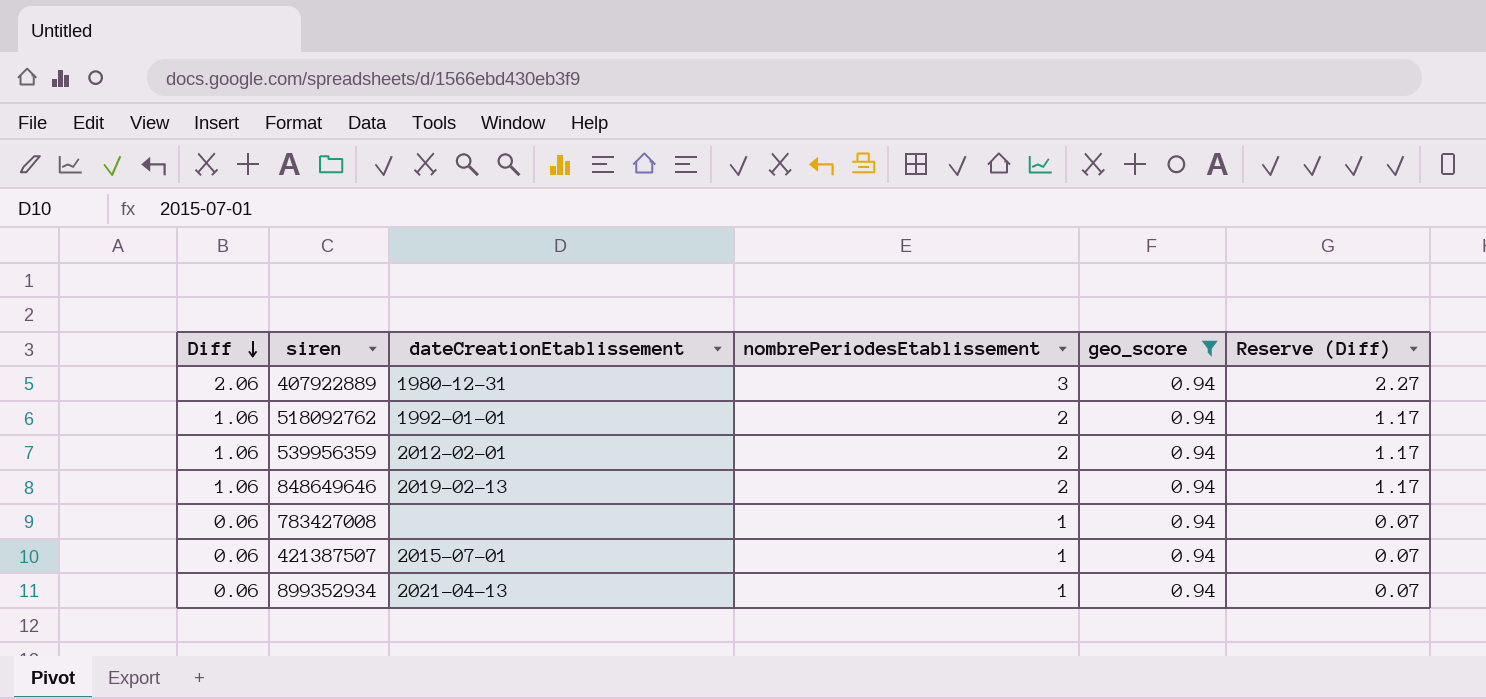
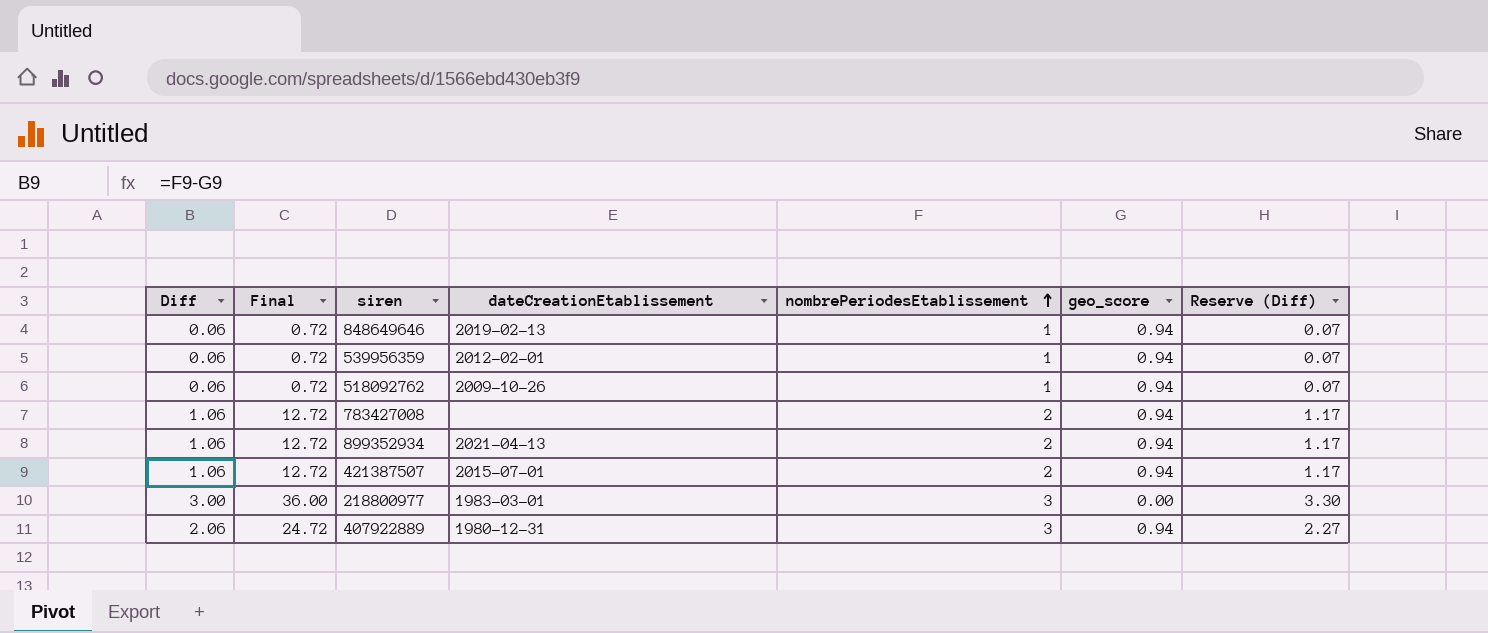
filter: geo_score = 0.94 -> none
row order: Diff descending -> nombrePeriodesEtablissement ascending
column Final | formula: none -> [Diff] * 12
848649646 | Diff: 1.06 -> 0.06
848649646 | nombrePeriodesEtablissement: 2 -> 1
848649646 | Reserve (Diff): 1.17 -> 0.07
539956359 | Diff: 1.06 -> 0.06
539956359 | nombrePeriodesEtablissement: 2 -> 1
539956359 | Reserve (Diff): 1.17 -> 0.07
518092762 | Diff: 1.06 -> 0.06
518092762 | dateCreationEtablissement: 1992-01-01 -> 2009-10-26
518092762 | nombrePeriodesEtablissement: 2 -> 1
518092762 | Reserve (Diff): 1.17 -> 0.07
783427008 | Diff: 0.06 -> 1.06
783427008 | nombrePeriodesEtablissement: 1 -> 2
783427008 | Reserve (Diff): 0.07 -> 1.17
899352934 | Diff: 0.06 -> 1.06
899352934 | nombrePeriodesEtablissement: 1 -> 2
899352934 | Reserve (Diff): 0.07 -> 1.17
421387507 | Diff: 0.06 -> 1.06
421387507 | nombrePeriodesEtablissement: 1 -> 2
421387507 | Reserve (Diff): 0.07 -> 1.17

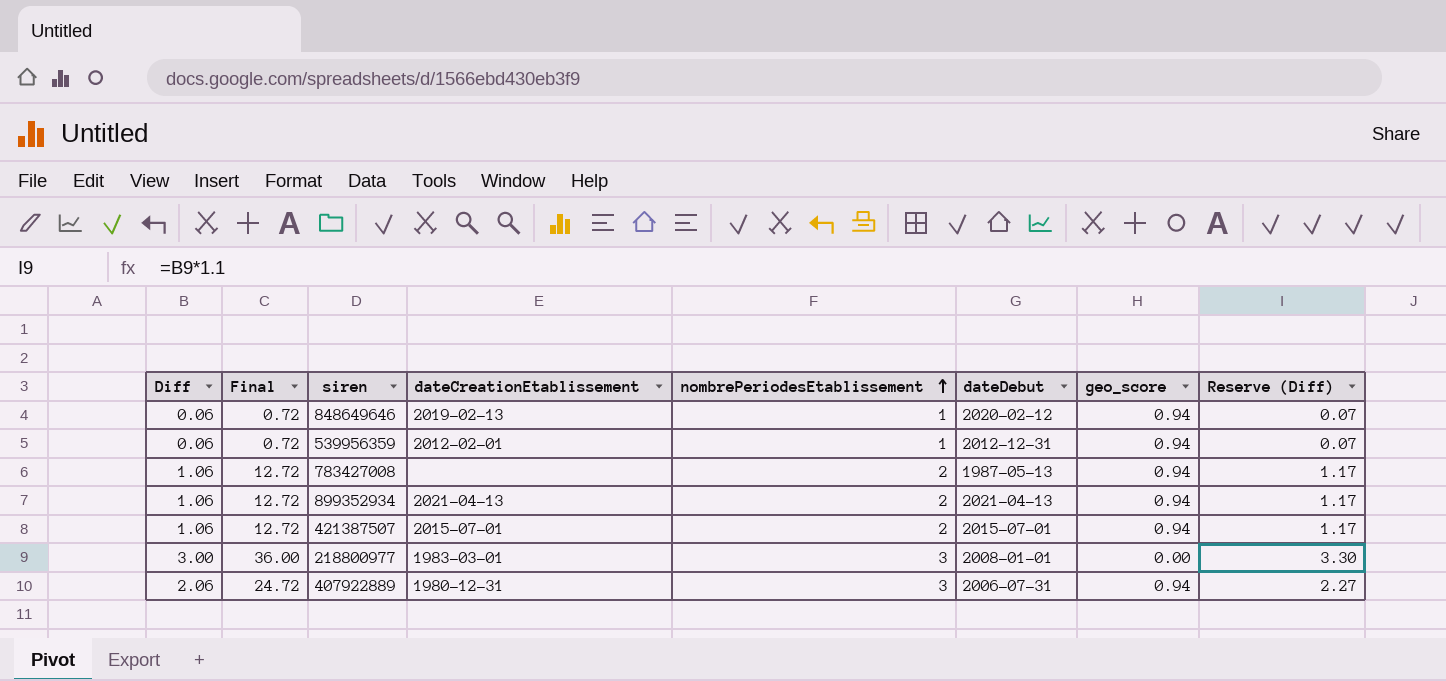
column dateDebut | position: none -> 6
row 518092762: 0.06 | 0.72 | 2009-10-26 | 1 | 0.94 | 0.07 -> none

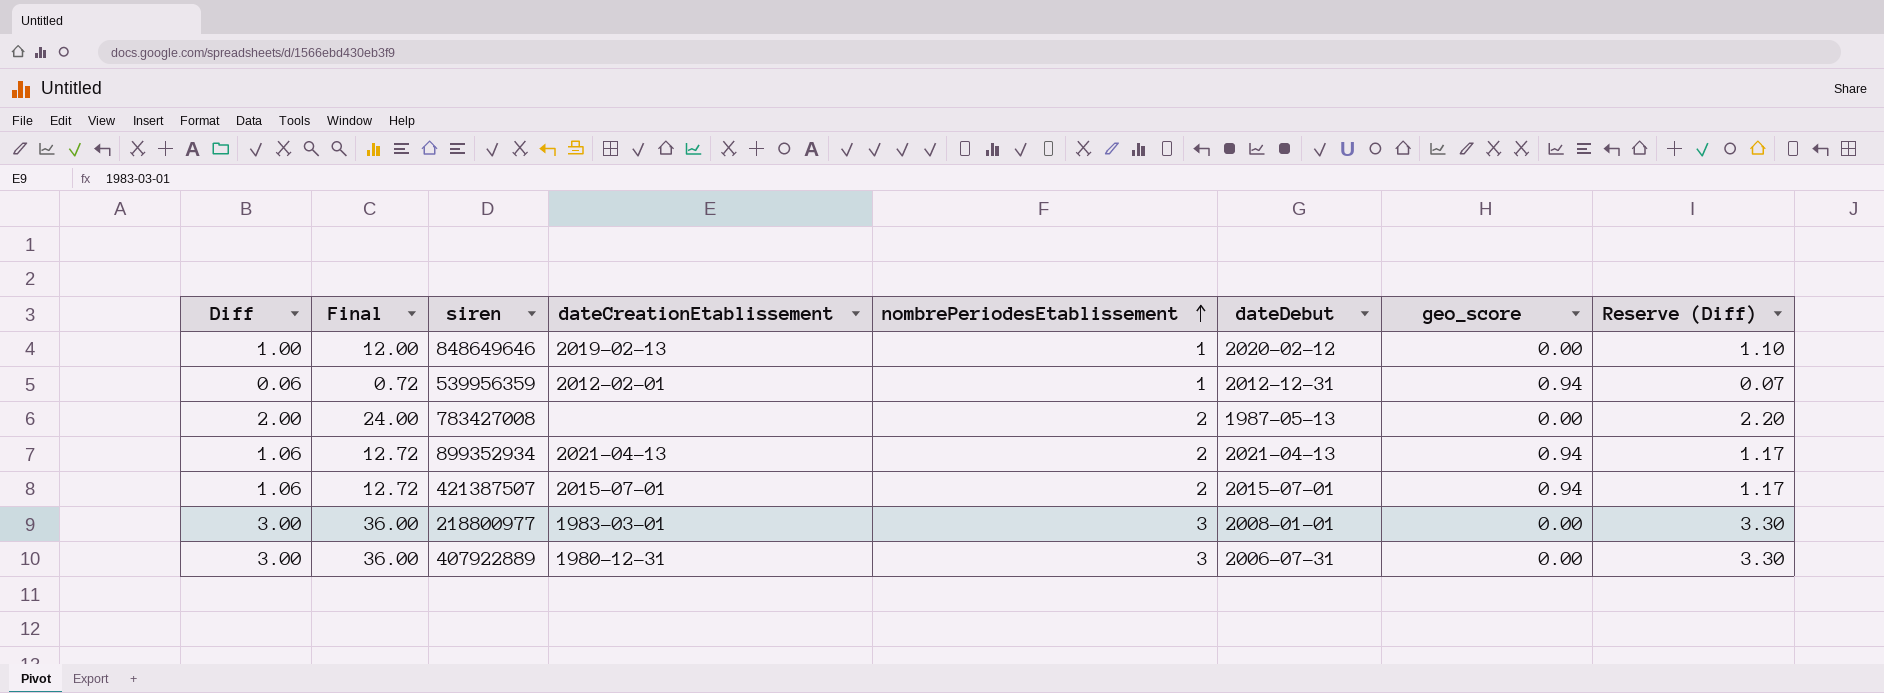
848649646 | Diff: 0.06 -> 1.00
848649646 | Final: 0.72 -> 12.00
848649646 | geo_score: 0.94 -> 0.00
848649646 | Reserve (Diff): 0.07 -> 1.10
783427008 | Diff: 1.06 -> 2.00
783427008 | Final: 12.72 -> 24.00
783427008 | geo_score: 0.94 -> 0.00
783427008 | Reserve (Diff): 1.17 -> 2.20
407922889 | Diff: 2.06 -> 3.00
407922889 | Final: 24.72 -> 36.00
407922889 | geo_score: 0.94 -> 0.00
407922889 | Reserve (Diff): 2.27 -> 3.30

